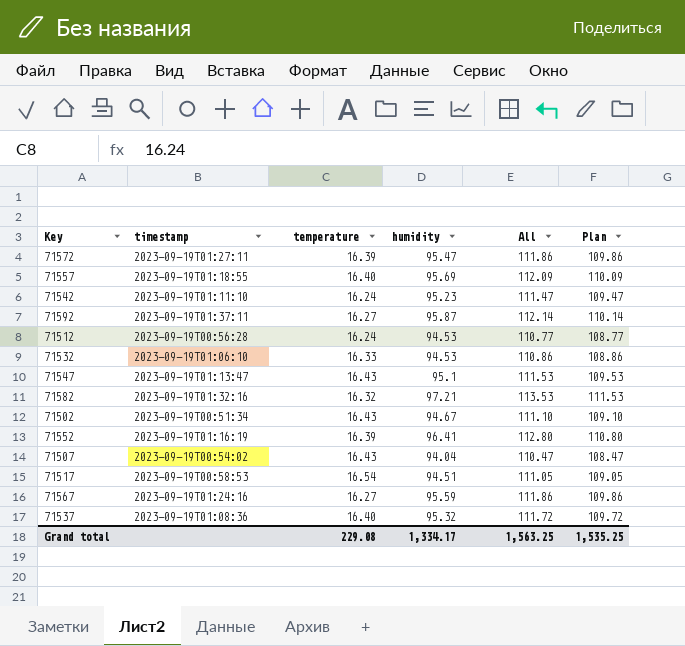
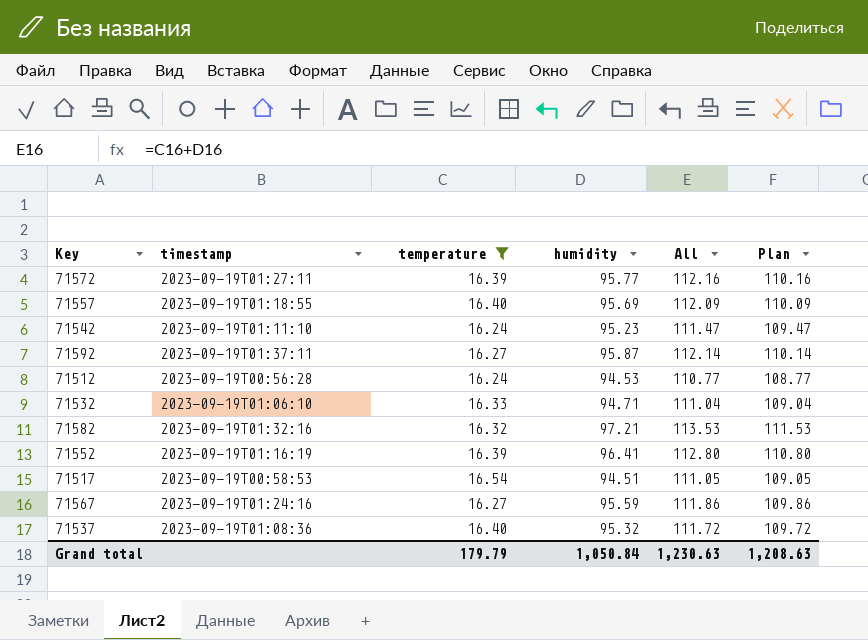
filter: none -> temperature != 16.43
71572 | humidity: 95.47 -> 95.77
71572 | All: 111.86 -> 112.16
71572 | Plan: 109.86 -> 110.16
71532 | humidity: 94.53 -> 94.71
71532 | All: 110.86 -> 111.04
71532 | Plan: 108.86 -> 109.04
Grand total | temperature: 229.08 -> 179.79
Grand total | humidity: 1,334.17 -> 1,050.84
Grand total | All: 1,563.25 -> 1,230.63
Grand total | Plan: 1,535.25 -> 1,208.63

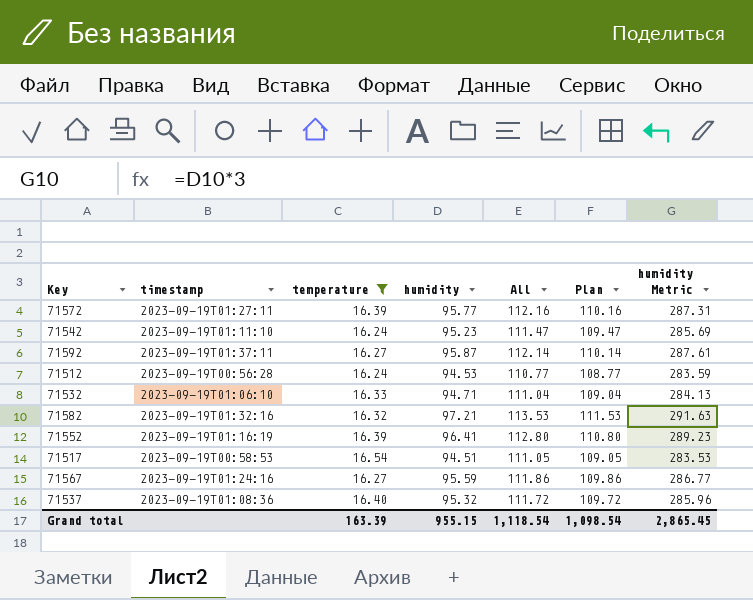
column humidity Metric | formula: none -> [humidity] * 3
row 71557: 2023-09-19T01:18:55 | 16.40 | 95.69 | 112.09 | 110.09 -> none
Grand total | temperature: 179.79 -> 163.39
Grand total | humidity: 1,050.84 -> 955.15
Grand total | All: 1,230.63 -> 1,118.54
Grand total | Plan: 1,208.63 -> 1,098.54

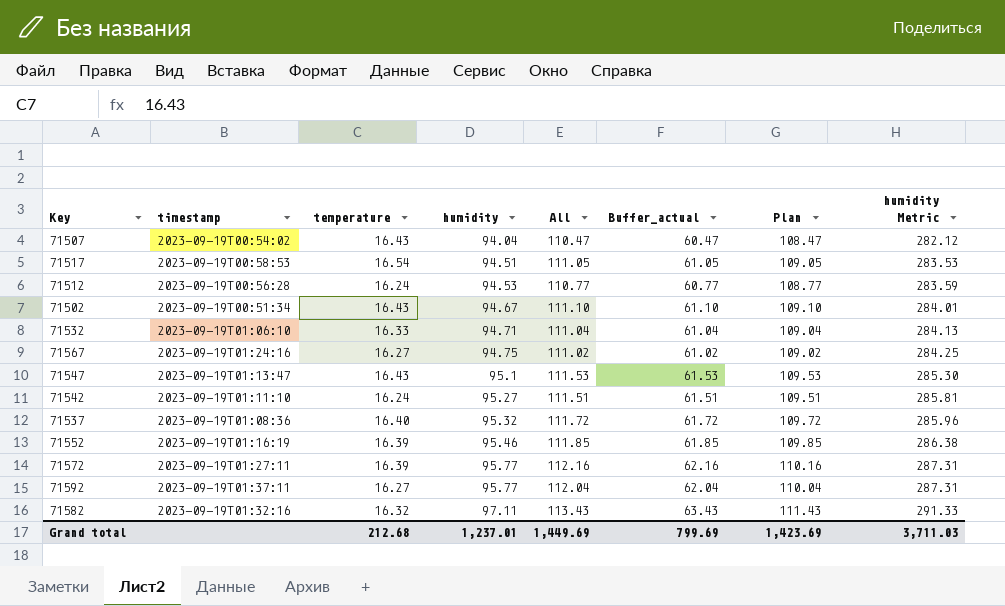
filter: temperature != 16.43 -> none
row order: none -> humidity ascending
column Buffer_actual | formula: none -> [All] - 50
71567 | humidity: 95.59 -> 94.75
71567 | All: 111.86 -> 111.02
71567 | Plan: 109.86 -> 109.02
71567 | humidity Metric: 286.77 -> 284.25
71542 | humidity: 95.23 -> 95.27
71542 | All: 111.47 -> 111.51
71542 | Plan: 109.47 -> 109.51
71542 | humidity Metric: 285.69 -> 285.81
71552 | humidity: 96.41 -> 95.46
71552 | All: 112.80 -> 111.85
71552 | Plan: 110.80 -> 109.85
71552 | humidity Metric: 289.23 -> 286.38
71592 | humidity: 95.87 -> 95.77
71592 | All: 112.14 -> 112.04
71592 | Plan: 110.14 -> 110.04
71592 | humidity Metric: 287.61 -> 287.31
71582 | humidity: 97.21 -> 97.11
71582 | All: 113.53 -> 113.43
71582 | Plan: 111.53 -> 111.43
71582 | humidity Metric: 291.63 -> 291.33
Grand total | temperature: 163.39 -> 212.68
Grand total | humidity: 955.15 -> 1,237.01
Grand total | All: 1,118.54 -> 1,449.69
Grand total | Plan: 1,098.54 -> 1,423.69
Grand total | humidity Metric: 2,865.45 -> 3,711.03

